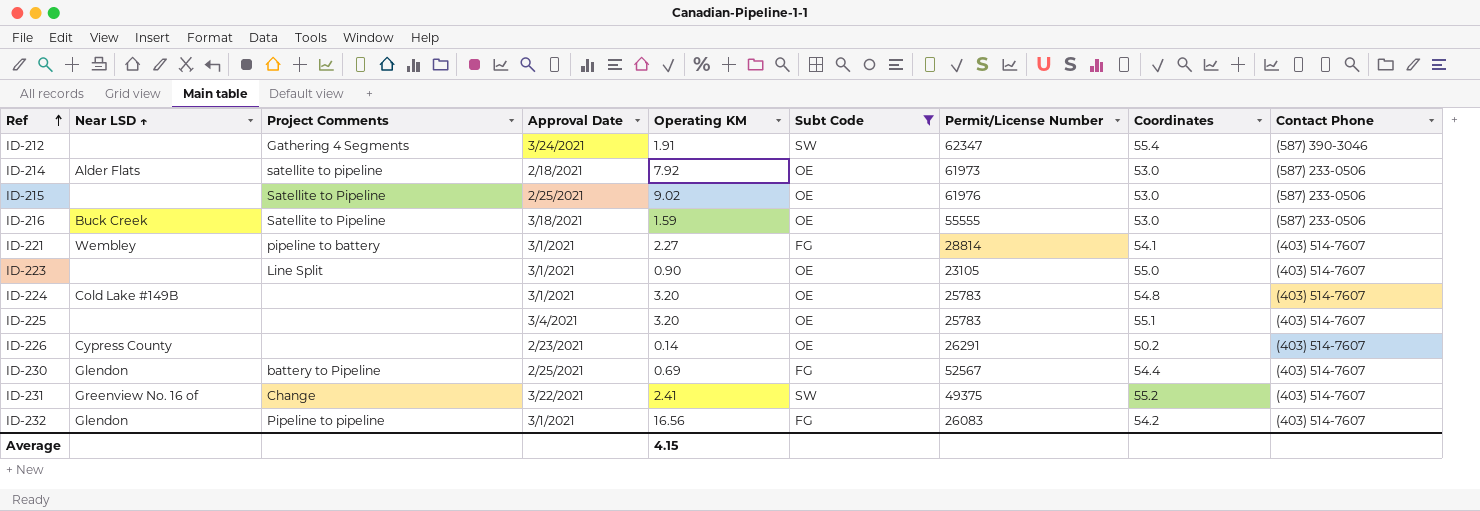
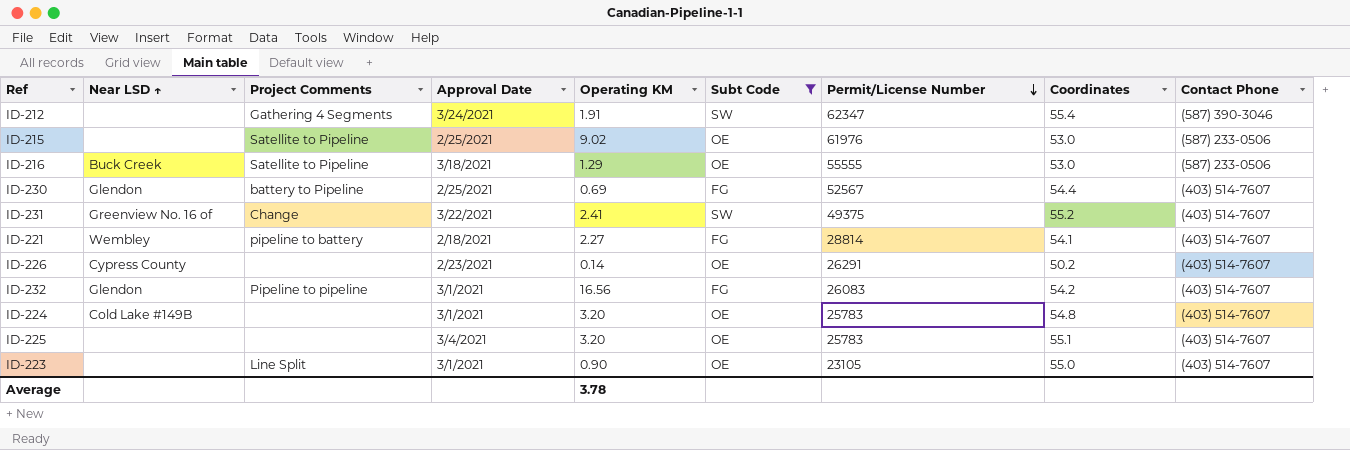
row order: Ref ascending -> Permit/License Number descending
row ID-214: Alder Flats | satellite to pipeline | 2/18/2021 | 7.92 | OE | 61973 | 53.0 | (587) 233-0506 -> none
ID-216 | Operating KM: 1.59 -> 1.29
ID-221 | Approval Date: 3/1/2021 -> 2/18/2021
Average | Operating KM: 4.15 -> 3.78

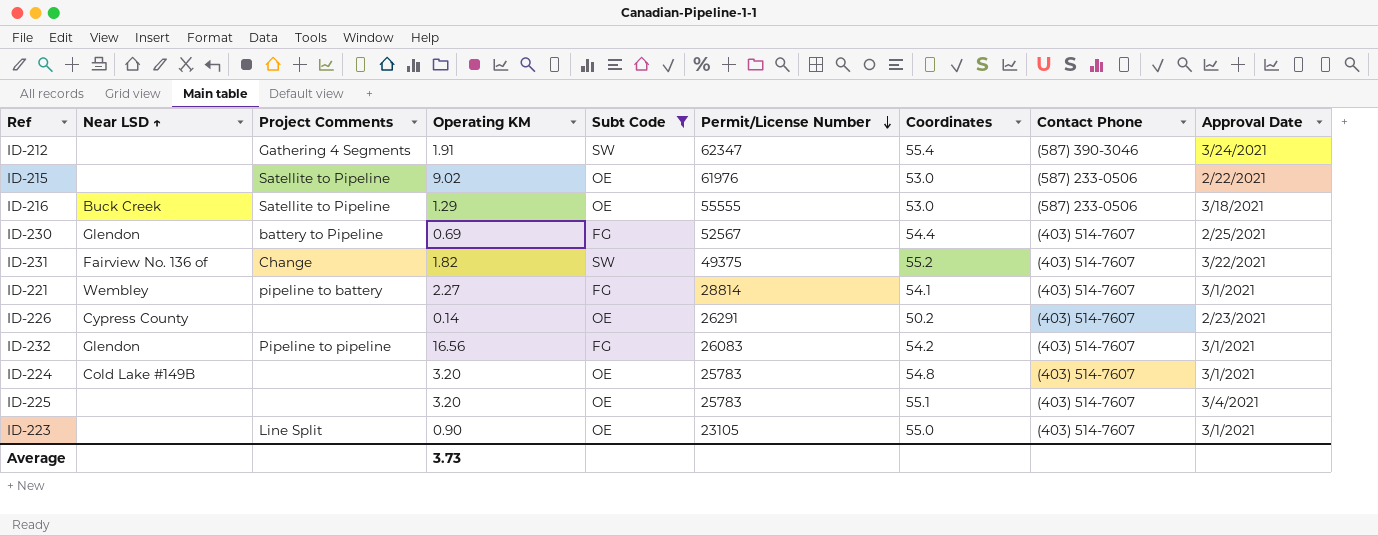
column Approval Date | position: 4 -> 9
ID-215 | Approval Date: 2/25/2021 -> 2/22/2021
ID-231 | Near LSD ↑: Greenview No. 16 of -> Fairview No. 136 of
ID-231 | Operating KM: 2.41 -> 1.82
ID-221 | Approval Date: 2/18/2021 -> 3/1/2021
Average | Operating KM: 3.78 -> 3.73

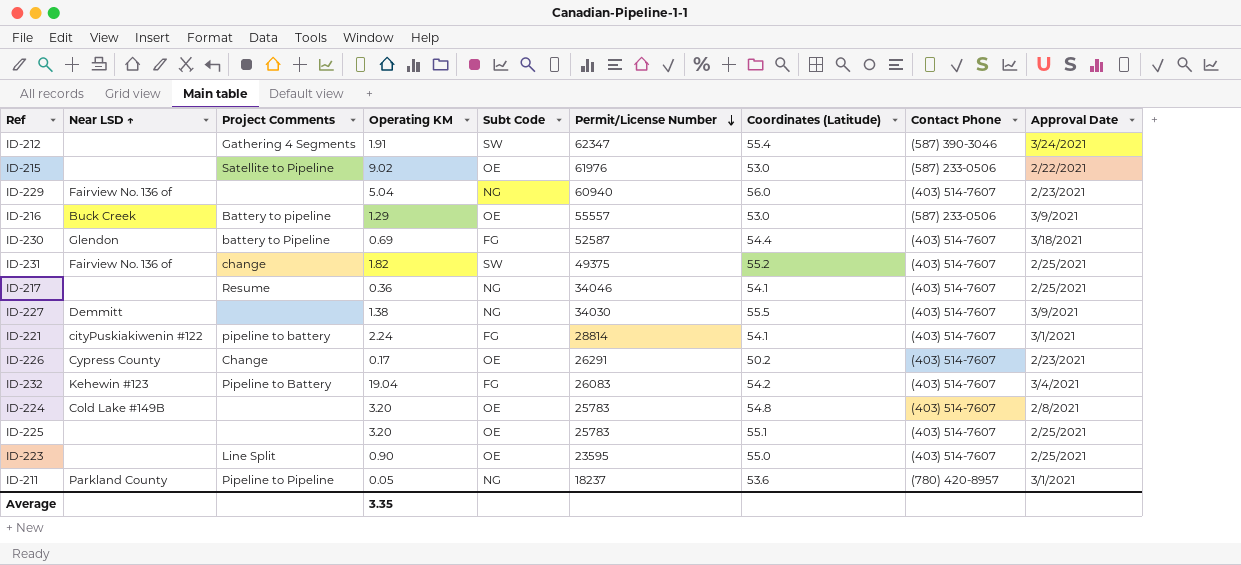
filter: Subt Code != NG -> none
column name: Coordinates -> Coordinates (Latitude)
ID-216 | Project Comments: Satellite to Pipeline -> Battery to pipeline
ID-216 | Permit/License Number: 55555 -> 55557
ID-216 | Approval Date: 3/18/2021 -> 3/9/2021
ID-230 | Permit/License Number: 52567 -> 52587
ID-230 | Approval Date: 2/25/2021 -> 3/18/2021
ID-231 | Project Comments: Change -> change
ID-231 | Approval Date: 3/22/2021 -> 2/25/2021
ID-221 | Near LSD ↑: Wembley -> cityPuskiakiwenin #122
ID-221 | Operating KM: 2.27 -> 2.24
ID-226 | Project Comments: none -> Change
ID-226 | Operating KM: 0.14 -> 0.17
ID-232 | Near LSD ↑: Glendon -> Kehewin #123
ID-232 | Project Comments: Pipeline to pipeline -> Pipeline to Battery
ID-232 | Operating KM: 16.56 -> 19.04
ID-232 | Approval Date: 3/1/2021 -> 3/4/2021
ID-224 | Approval Date: 3/1/2021 -> 2/8/2021
ID-225 | Approval Date: 3/4/2021 -> 2/25/2021
ID-223 | Permit/License Number: 23105 -> 23595
ID-223 | Approval Date: 3/1/2021 -> 2/25/2021
Average | Operating KM: 3.73 -> 3.35

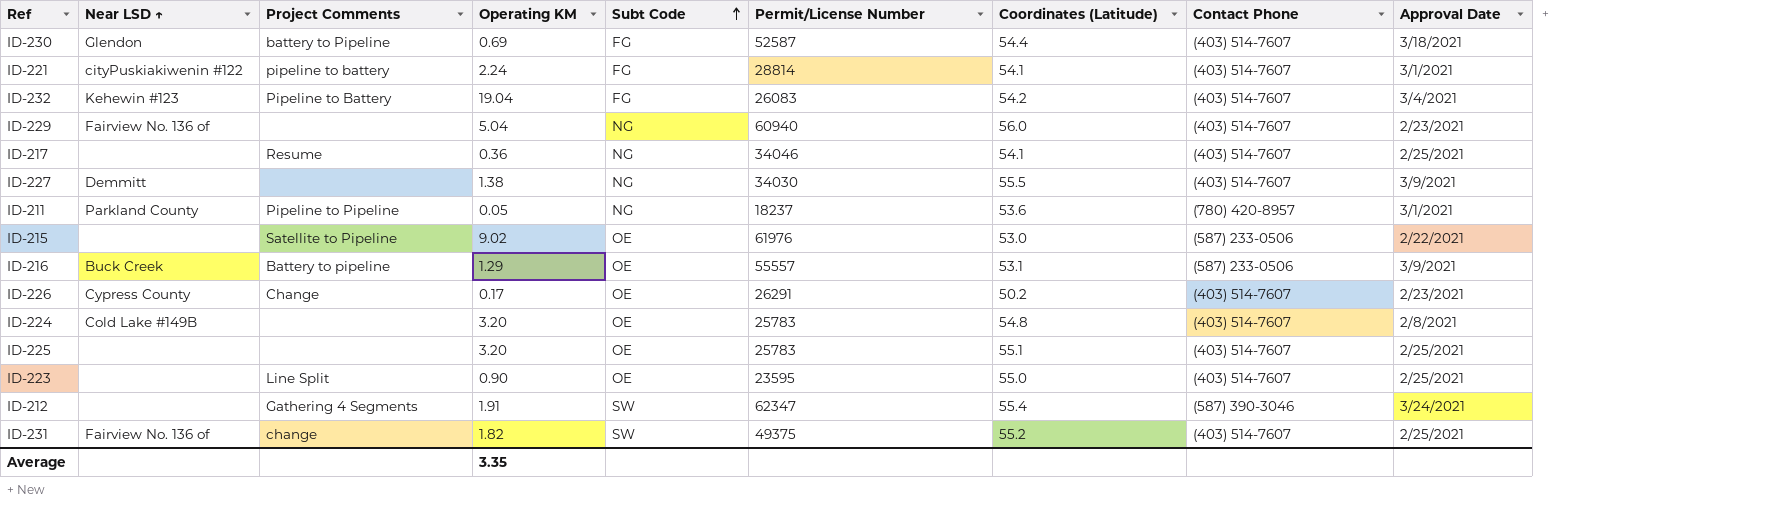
row order: Permit/License Number descending -> Subt Code ascending
ID-216 | Coordinates (Latitude): 53.0 -> 53.1

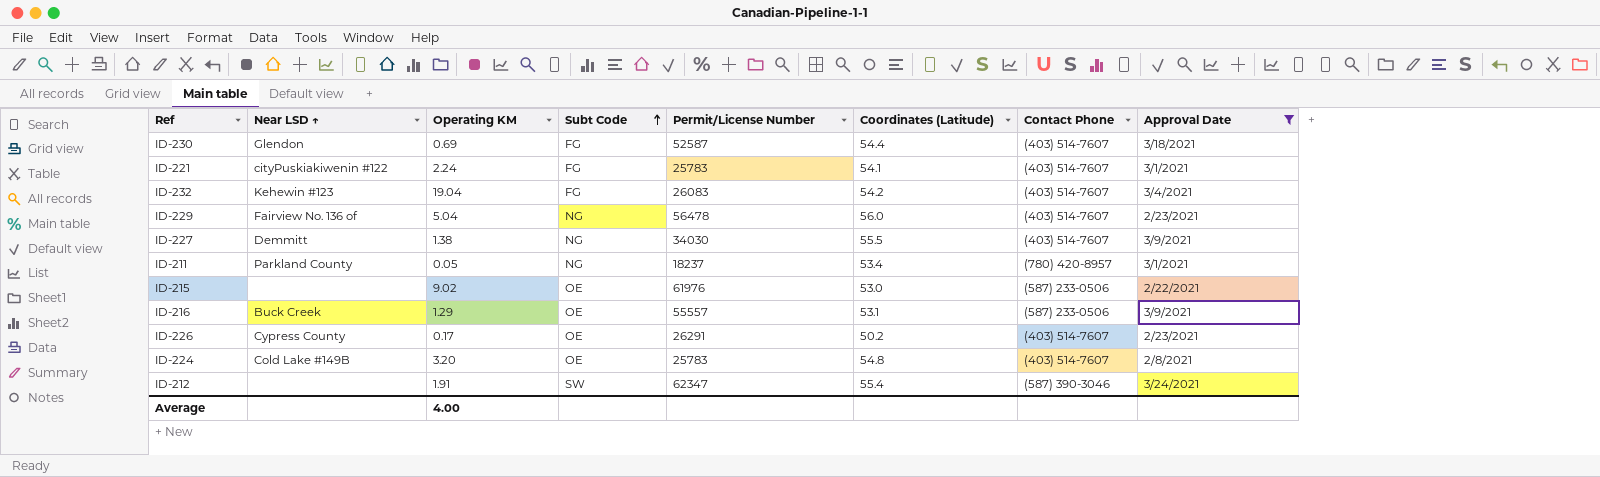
filter: none -> Approval Date != 2/25/2021
column Project Comments | position: 3 -> none
ID-221 | Permit/License Number: 28814 -> 25783
ID-229 | Permit/License Number: 60940 -> 56478
ID-211 | Coordinates (Latitude): 53.6 -> 53.4
Average | Operating KM: 3.35 -> 4.00

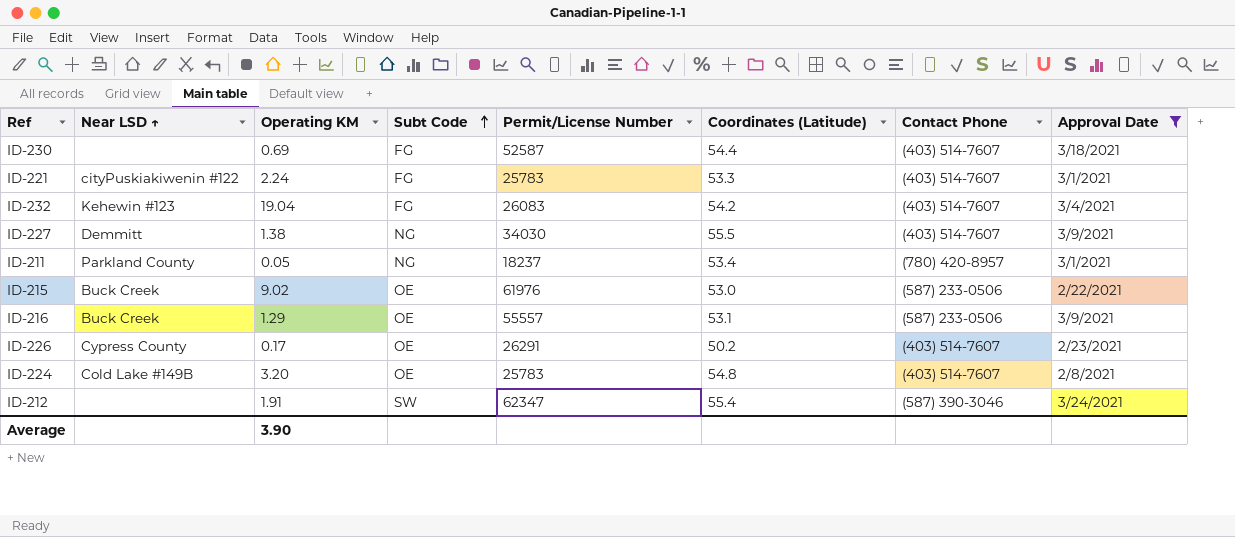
row ID-229: Fairview No. 136 of | 5.04 | NG | 56478 | 56.0 | (403) 514-7607 | 2/23/2021 -> none
ID-230 | Near LSD ↑: Glendon -> none
ID-221 | Coordinates (Latitude): 54.1 -> 53.3
ID-215 | Near LSD ↑: none -> Buck Creek
Average | Operating KM: 4.00 -> 3.90

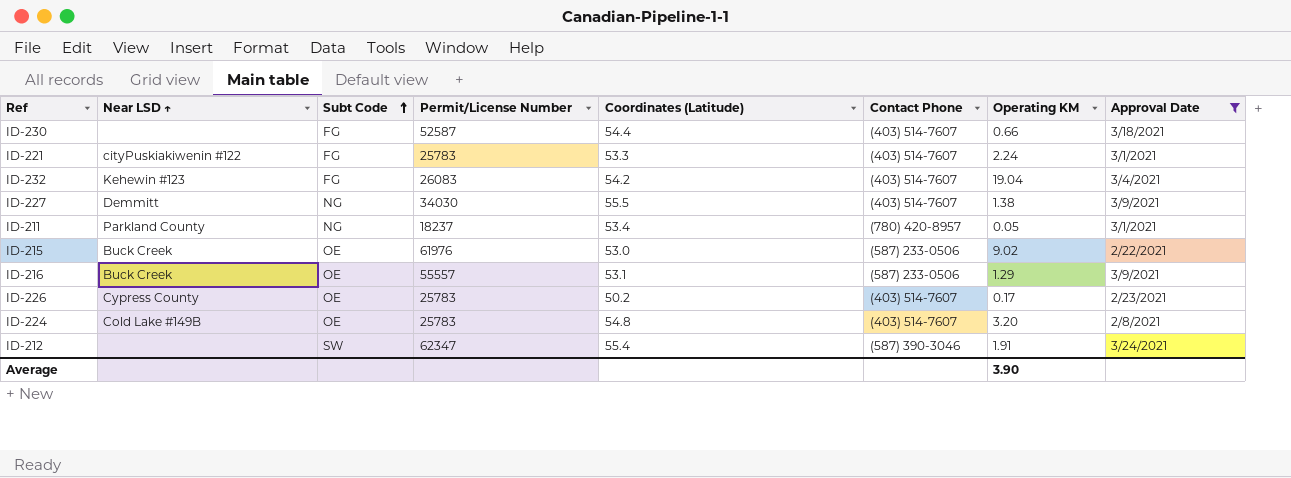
column Operating KM | position: 3 -> 7
ID-230 | Operating KM: 0.69 -> 0.66
ID-226 | Permit/License Number: 26291 -> 25783

